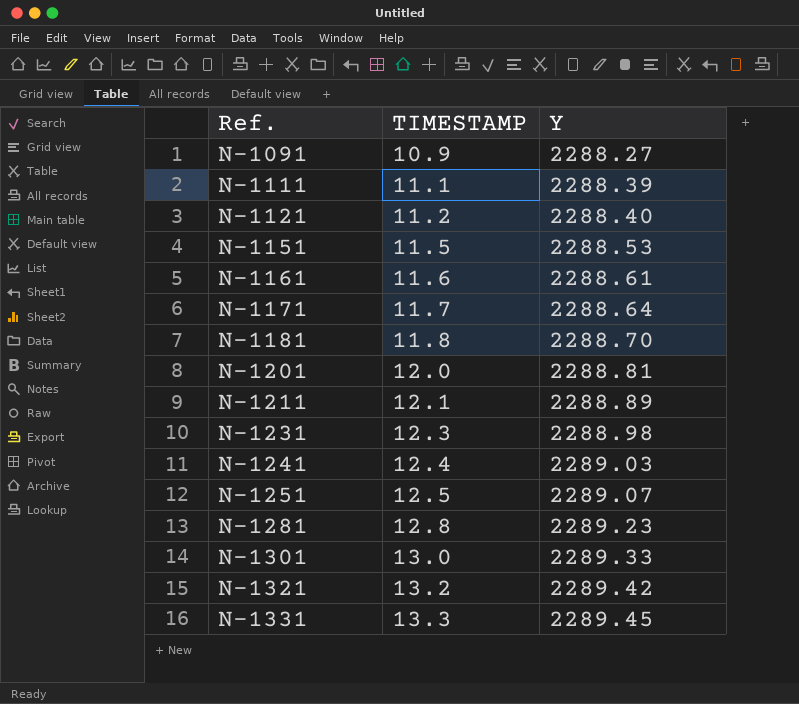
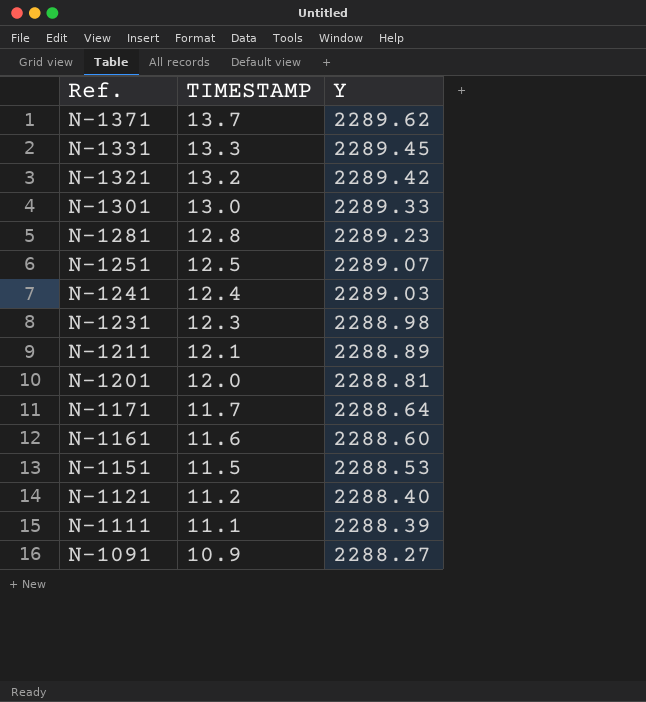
row order: Ref. ascending -> Ref. descending
row N-1181: 11.8 | 2288.70 -> none
row N-1371: none -> 13.7 | 2289.62
N-1161 | Y: 2288.61 -> 2288.60

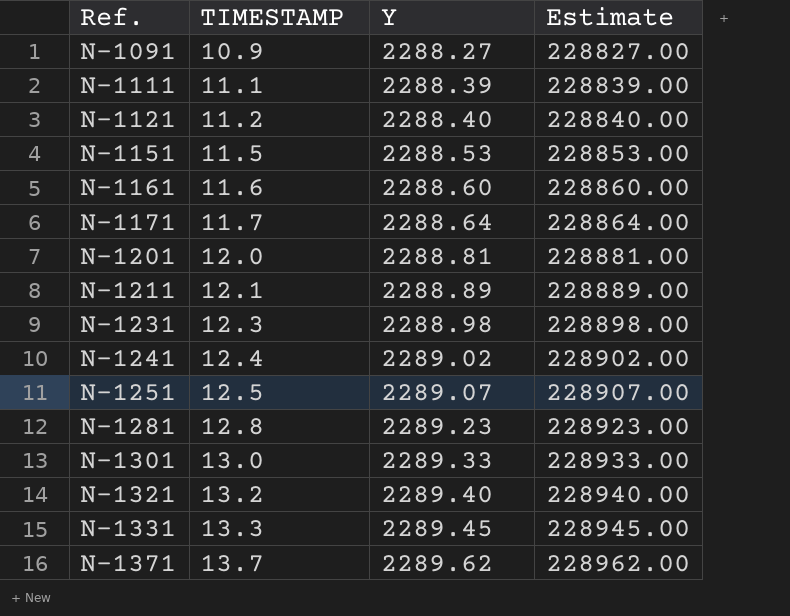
row order: Ref. descending -> Ref. ascending
column Estimate | formula: none -> [Y] * 100
N-1241 | Y: 2289.03 -> 2289.02
N-1321 | Y: 2289.42 -> 2289.40

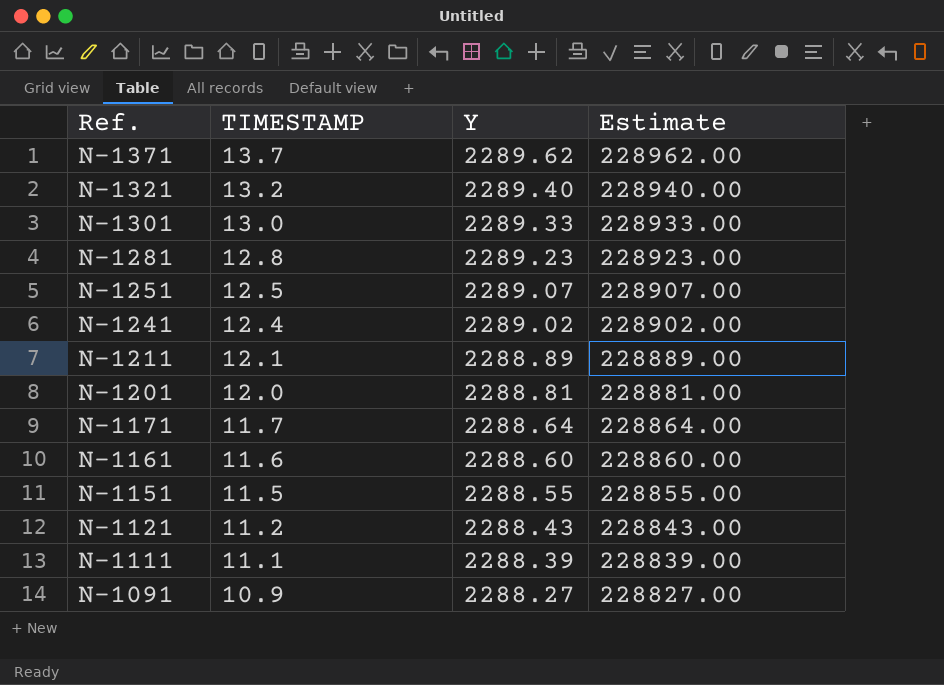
row order: Ref. ascending -> Ref. descending
row N-1231: 12.3 | 2288.98 | 228898.00 -> none
row N-1331: 13.3 | 2289.45 | 228945.00 -> none
N-1151 | Y: 2288.53 -> 2288.55
N-1151 | Estimate: 228853.00 -> 228855.00
N-1121 | Y: 2288.40 -> 2288.43
N-1121 | Estimate: 228840.00 -> 228843.00

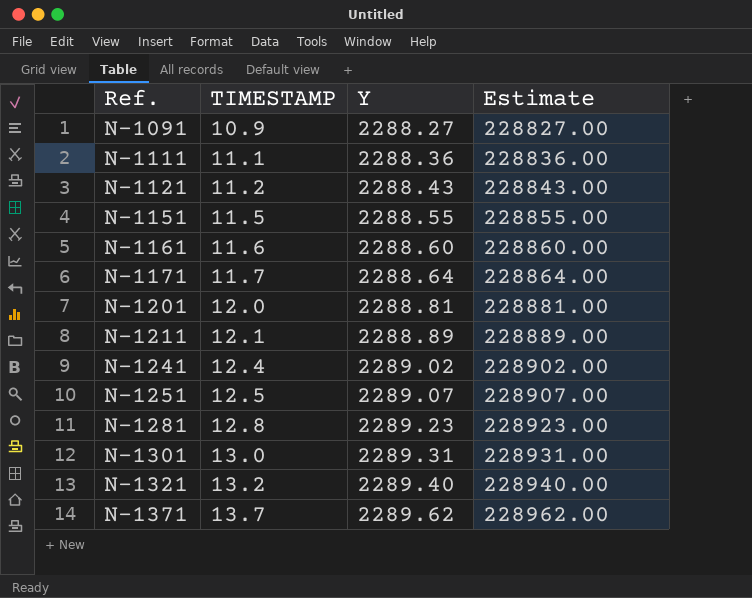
row order: Ref. descending -> Ref. ascending
N-1111 | Y: 2288.39 -> 2288.36
N-1111 | Estimate: 228839.00 -> 228836.00
N-1301 | Y: 2289.33 -> 2289.31
N-1301 | Estimate: 228933.00 -> 228931.00

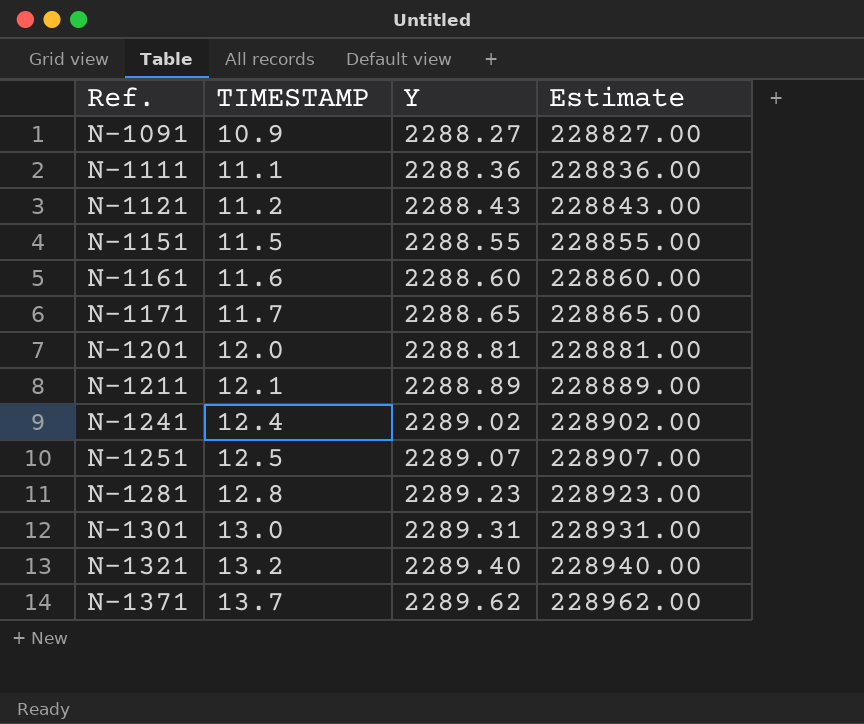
N-1171 | Y: 2288.64 -> 2288.65
N-1171 | Estimate: 228864.00 -> 228865.00

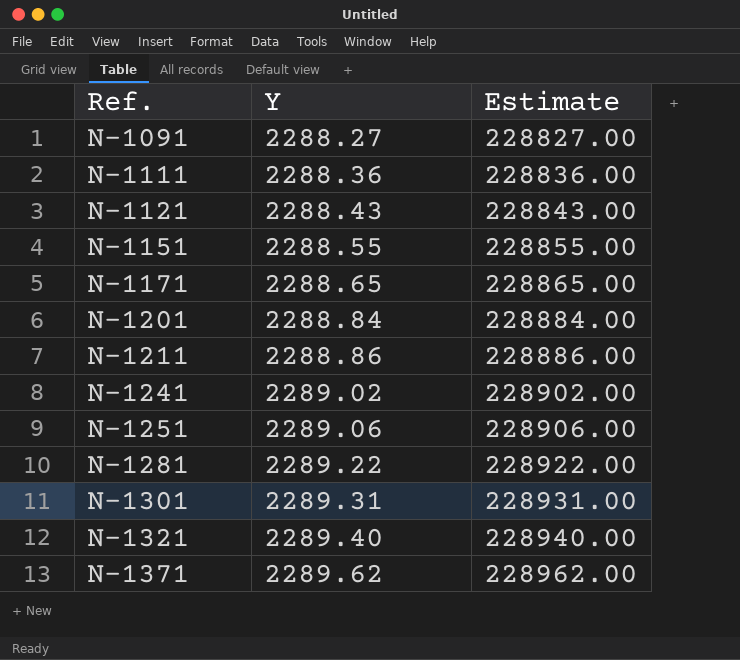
column TIMESTAMP | position: 2 -> none
row N-1161: 11.6 | 2288.60 | 228860.00 -> none
N-1201 | Y: 2288.81 -> 2288.84
N-1201 | Estimate: 228881.00 -> 228884.00
N-1211 | Y: 2288.89 -> 2288.86
N-1211 | Estimate: 228889.00 -> 228886.00
N-1251 | Y: 2289.07 -> 2289.06
N-1251 | Estimate: 228907.00 -> 228906.00
N-1281 | Y: 2289.23 -> 2289.22
N-1281 | Estimate: 228923.00 -> 228922.00

